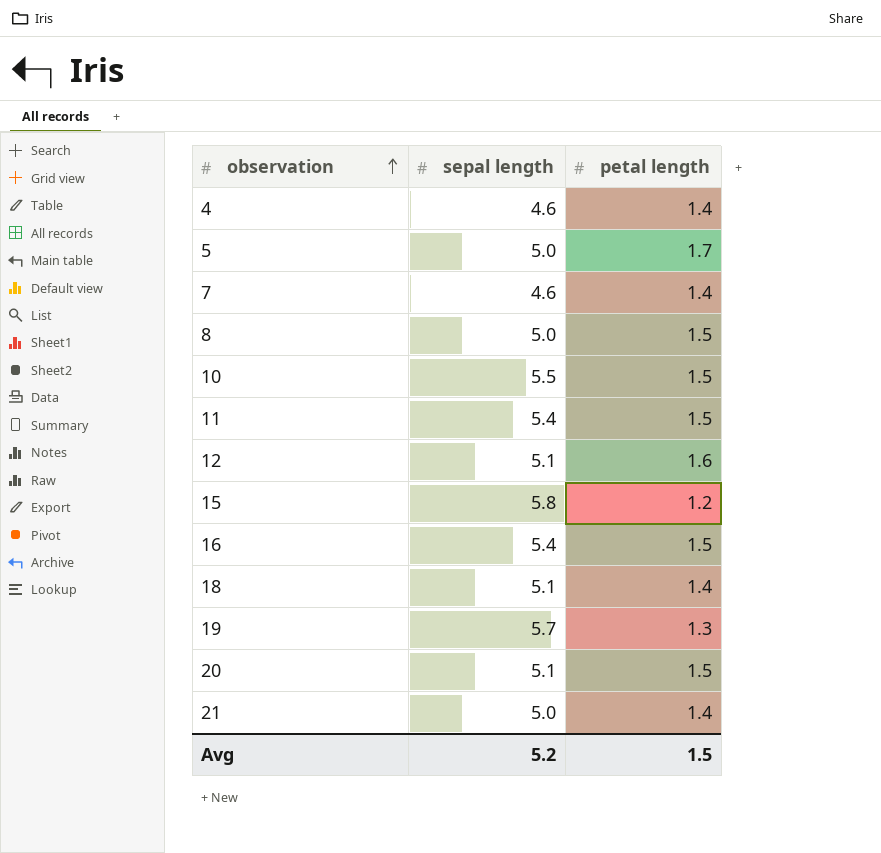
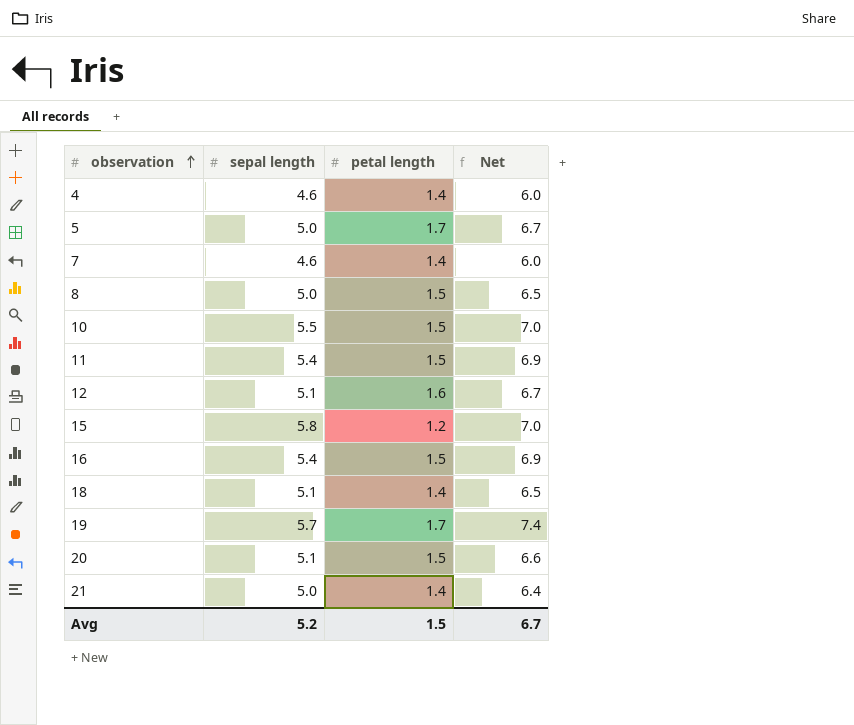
column Net | formula: none -> [sepal length] + [petal length]
19 | petal length: 1.3 -> 1.7

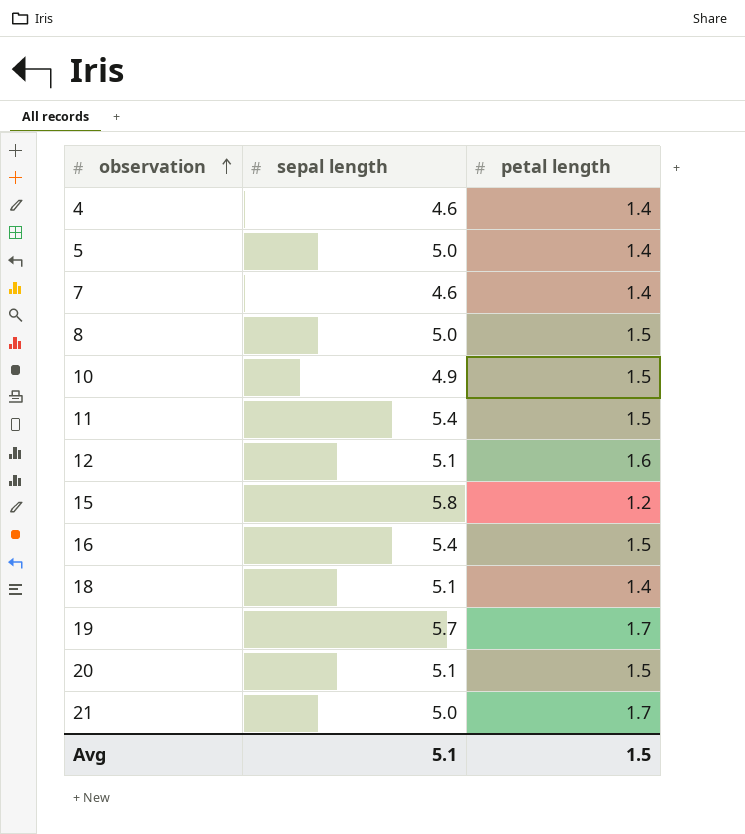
column Net | formula: [sepal length] + [petal length] -> none
5 | petal length: 1.7 -> 1.4
10 | sepal length: 5.5 -> 4.9
21 | petal length: 1.4 -> 1.7
Avg | sepal length: 5.2 -> 5.1

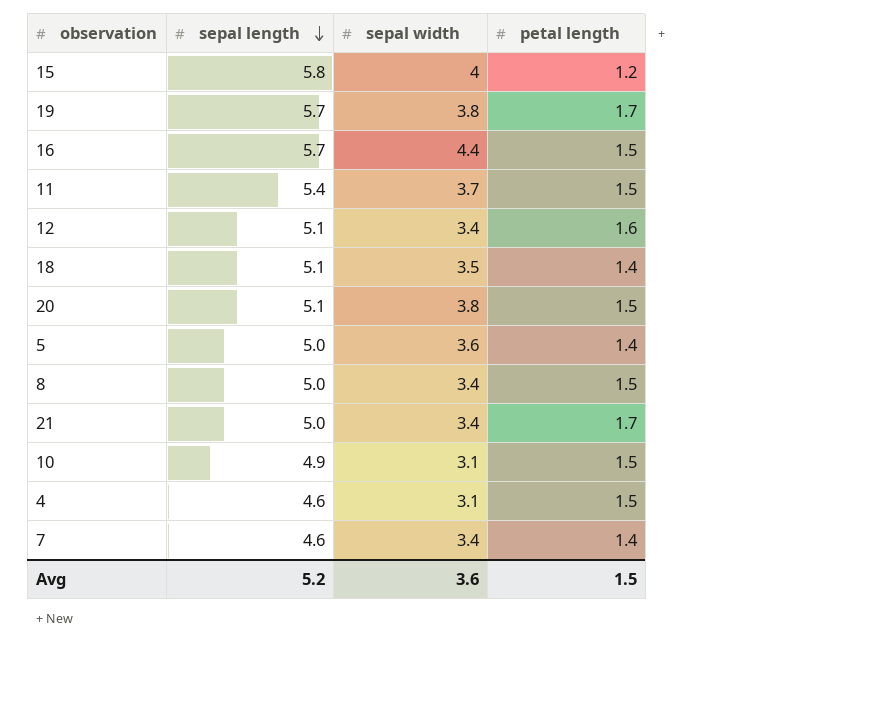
row order: observation ascending -> sepal length descending
column sepal width | position: none -> 3
16 | sepal length: 5.4 -> 5.7
4 | petal length: 1.4 -> 1.5
Avg | sepal length: 5.1 -> 5.2

